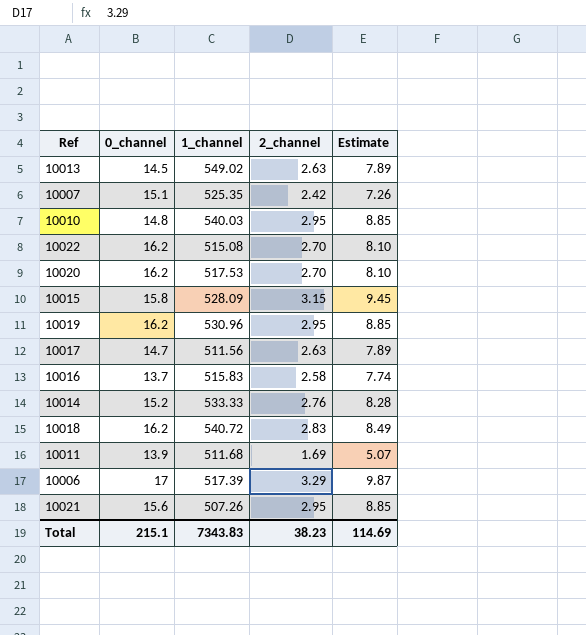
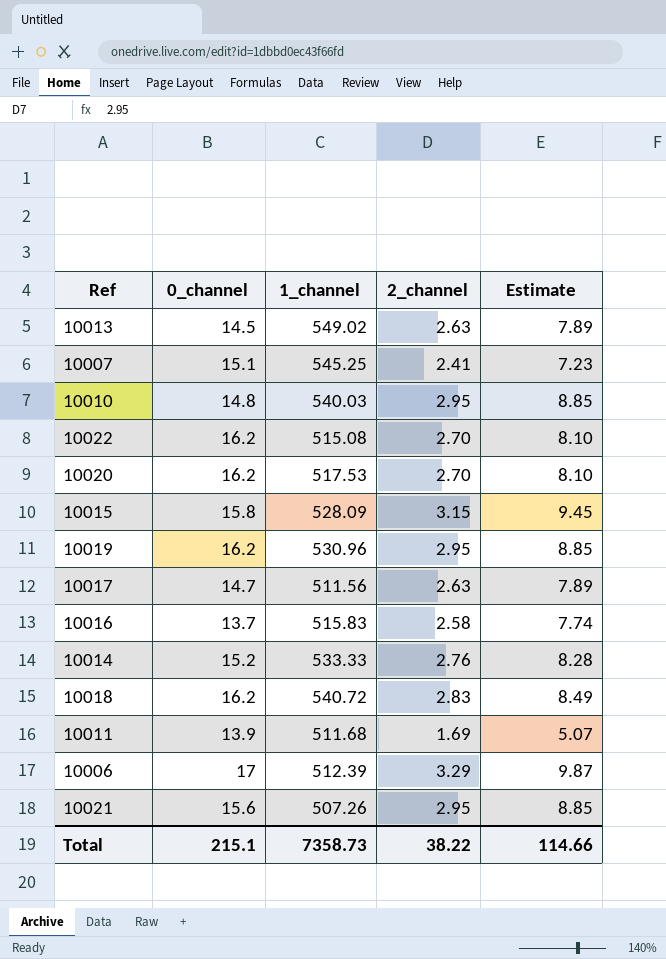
10007 | 1_channel: 525.35 -> 545.25
10007 | 2_channel: 2.42 -> 2.41
10007 | Estimate: 7.26 -> 7.23
10006 | 1_channel: 517.39 -> 512.39
Total | 1_channel: 7343.83 -> 7358.73
Total | 2_channel: 38.23 -> 38.22
Total | Estimate: 114.69 -> 114.66

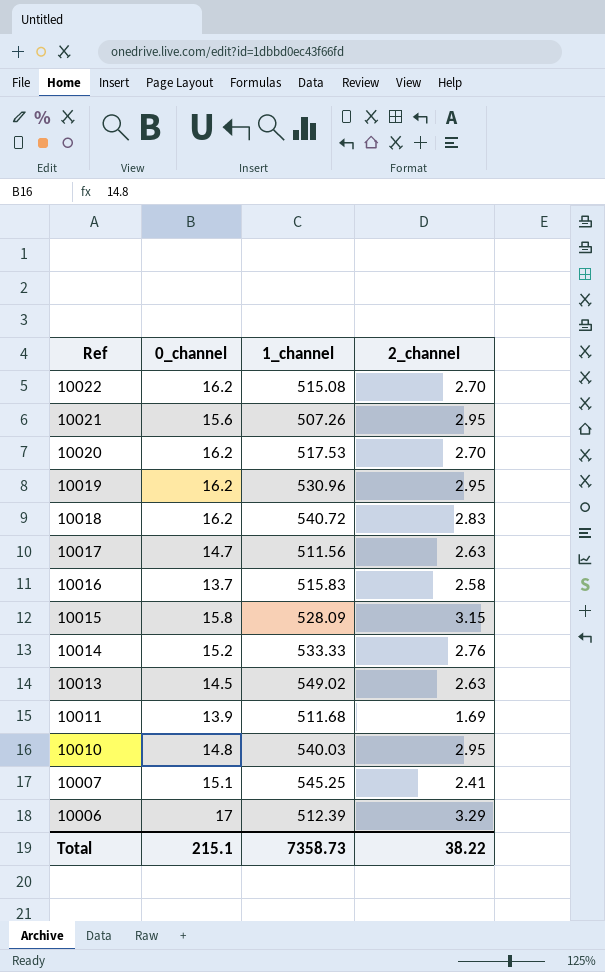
row order: none -> Ref descending
column Estimate | formula: [2_channel] * 3 -> none

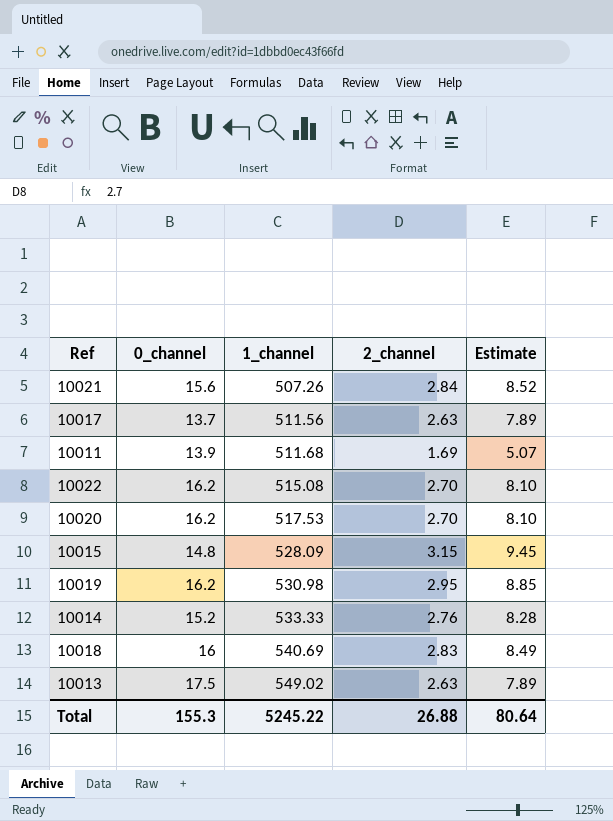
row order: Ref descending -> 1_channel ascending
column Estimate | formula: none -> [2_channel] * 3
row 10016: 13.7 | 515.83 | 2.58 -> none
row 10010: 14.8 | 540.03 | 2.95 -> none
row 10007: 15.1 | 545.25 | 2.41 -> none
row 10006: 17 | 512.39 | 3.29 -> none
10021 | 2_channel: 2.95 -> 2.84
10017 | 0_channel: 14.7 -> 13.7
10015 | 0_channel: 15.8 -> 14.8
10019 | 1_channel: 530.96 -> 530.98
10018 | 0_channel: 16.2 -> 16
10018 | 1_channel: 540.72 -> 540.69
10013 | 0_channel: 14.5 -> 17.5
Total | 0_channel: 215.1 -> 155.3
Total | 1_channel: 7358.73 -> 5245.22
Total | 2_channel: 38.22 -> 26.88

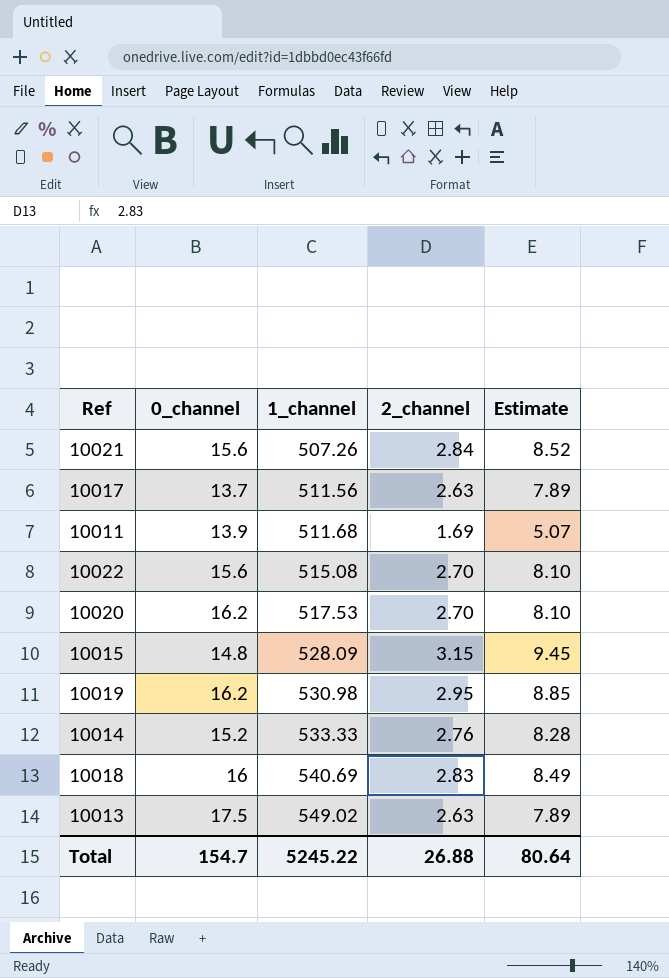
10022 | 0_channel: 16.2 -> 15.6
Total | 0_channel: 155.3 -> 154.7

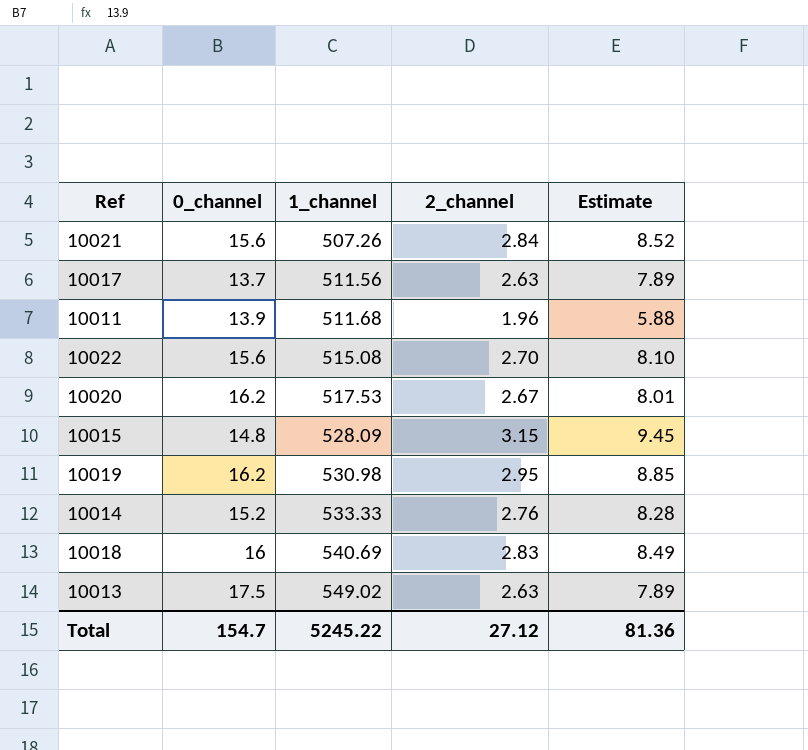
10011 | 2_channel: 1.69 -> 1.96
10011 | Estimate: 5.07 -> 5.88
10020 | 2_channel: 2.70 -> 2.67
10020 | Estimate: 8.10 -> 8.01
Total | 2_channel: 26.88 -> 27.12
Total | Estimate: 80.64 -> 81.36

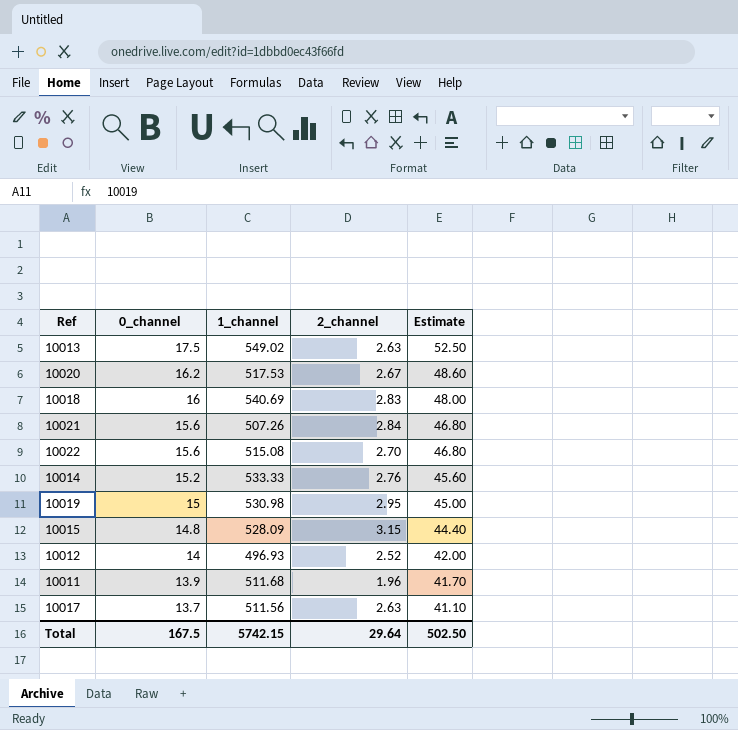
row order: 1_channel ascending -> 0_channel descending
column Estimate | formula: [2_channel] * 3 -> [0_channel] * 3
10019 | 0_channel: 16.2 -> 15
row 10012: none -> 14 | 496.93 | 2.52 | 42.00
Total | 0_channel: 154.7 -> 167.5
Total | 1_channel: 5245.22 -> 5742.15
Total | 2_channel: 27.12 -> 29.64
Total | Estimate: 81.36 -> 502.50

